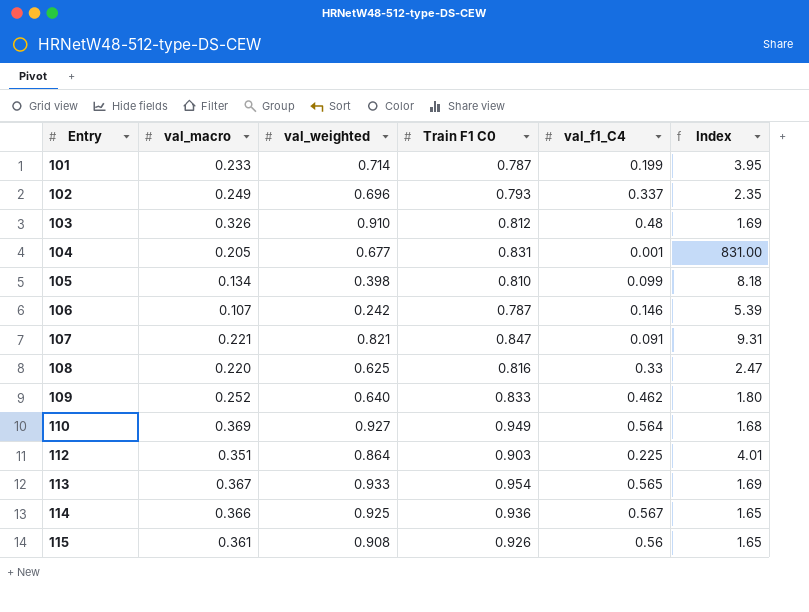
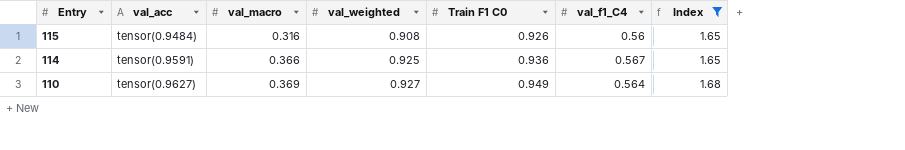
filter: none -> Index <= 1.68
row order: Entry ascending -> Entry descending
column val_acc | position: none -> 2
115 | val_macro: 0.361 -> 0.316

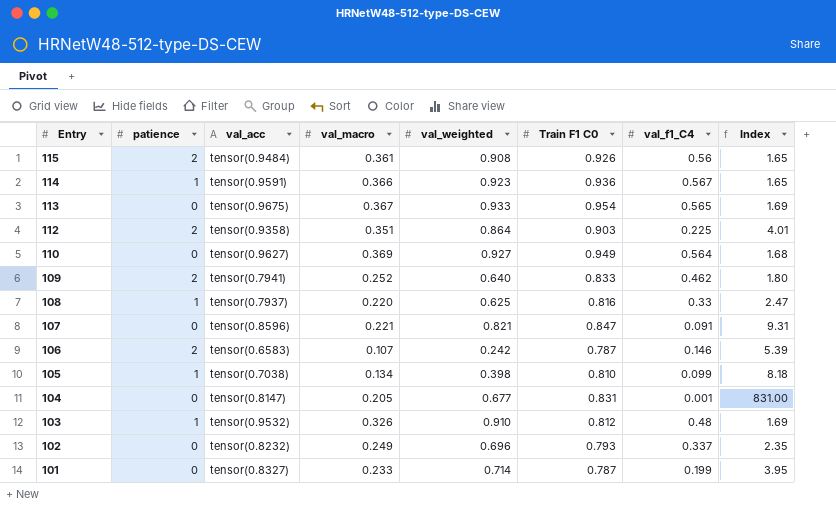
filter: Index <= 1.68 -> none
column patience | position: none -> 2
115 | val_macro: 0.316 -> 0.361
114 | val_weighted: 0.925 -> 0.923

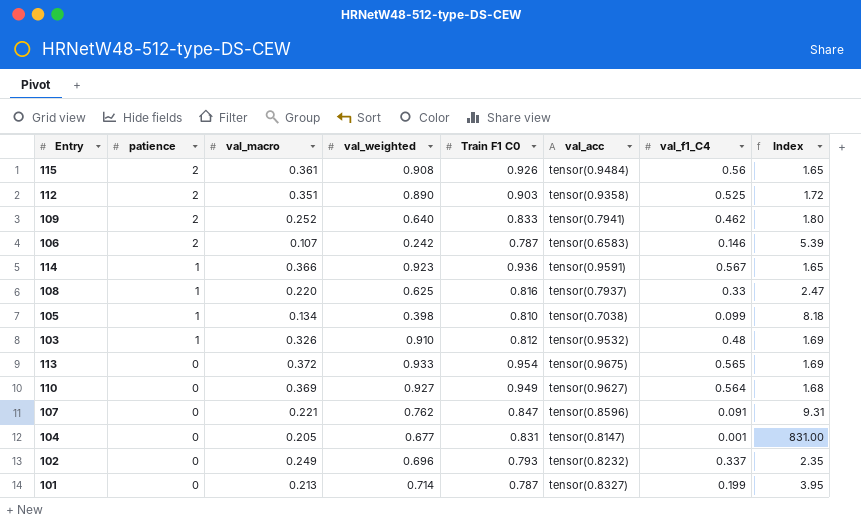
row order: Entry descending -> patience descending
column val_acc | position: 3 -> 6
112 | val_weighted: 0.864 -> 0.890
112 | val_f1_C4: 0.225 -> 0.525
112 | Index: 4.01 -> 1.72
113 | val_macro: 0.367 -> 0.372
107 | val_weighted: 0.821 -> 0.762
101 | val_macro: 0.233 -> 0.213

